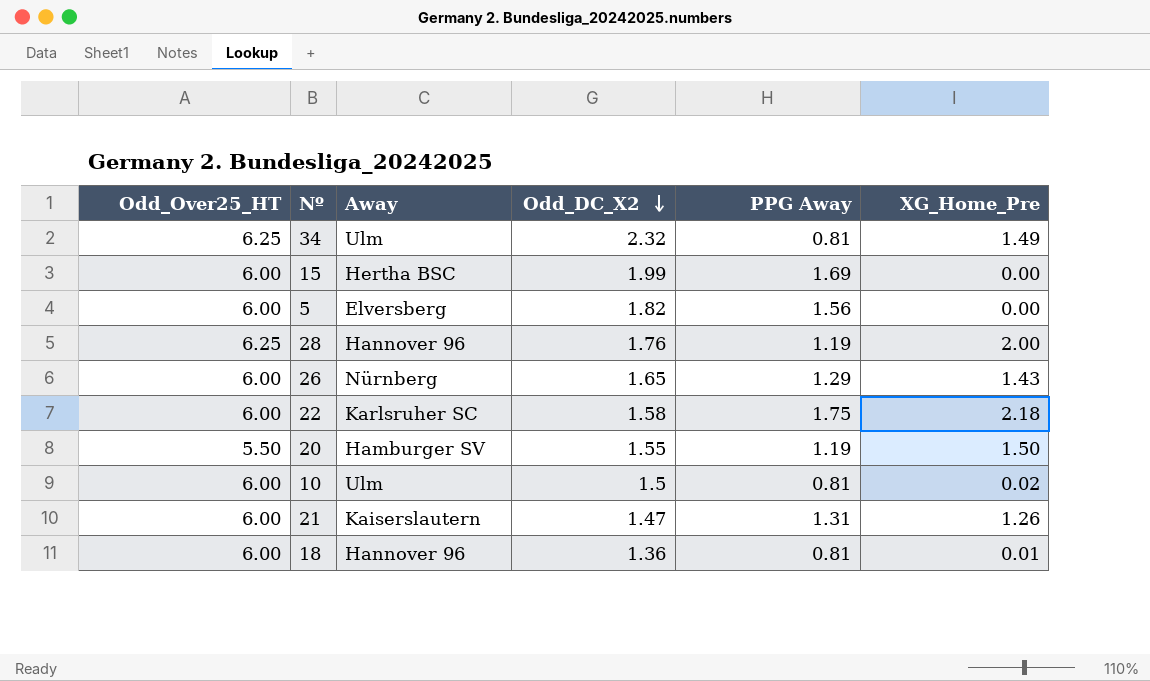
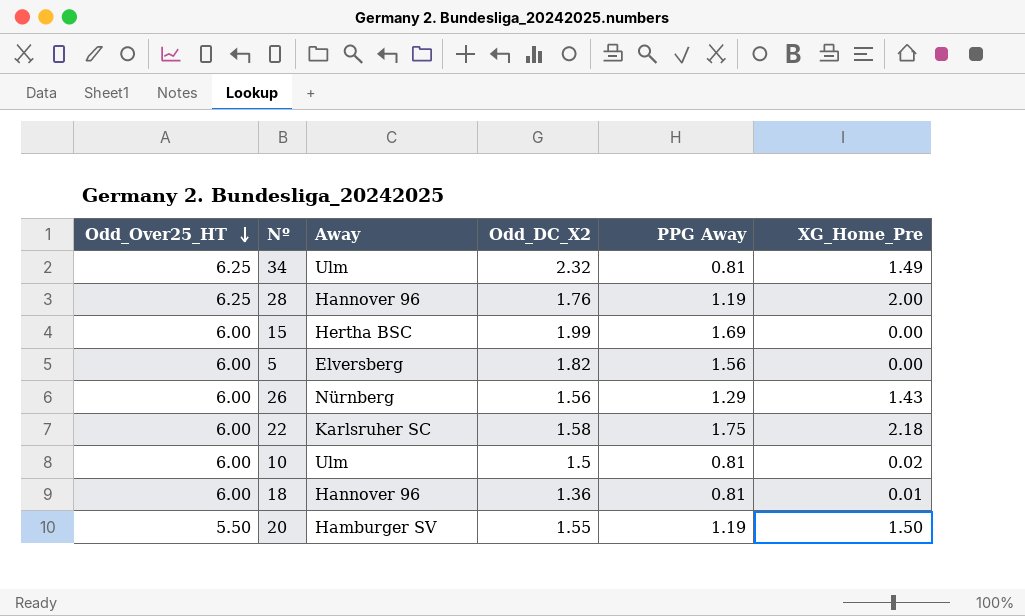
row order: Odd_DC_X2 descending -> Odd_Over25_HT descending
row 21: 6.00 | Kaiserslautern | 1.47 | 1.31 | 1.26 -> none
26 | Odd_DC_X2: 1.65 -> 1.56

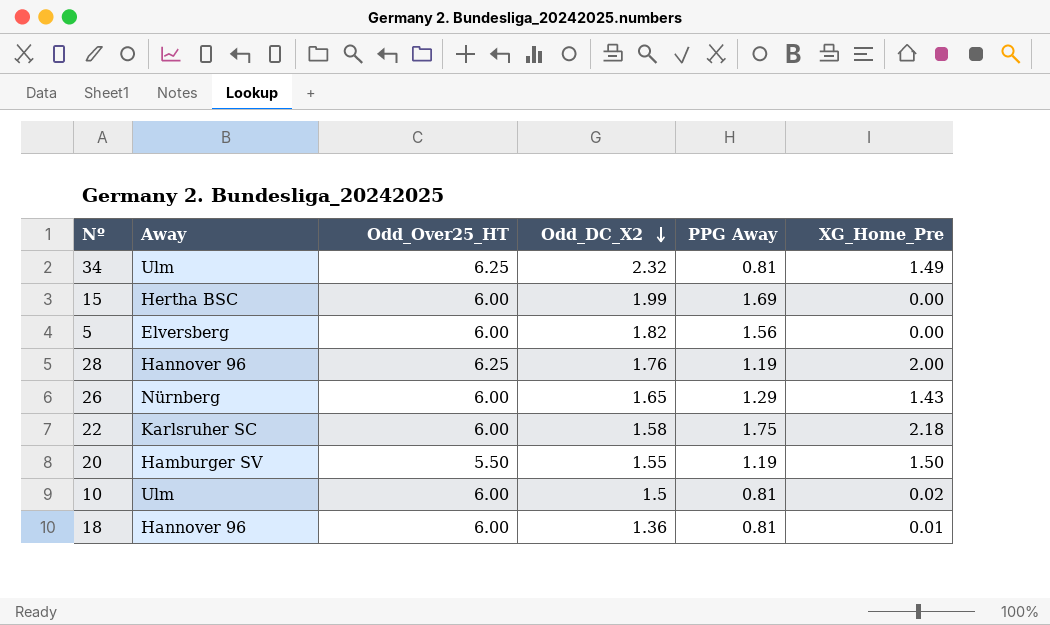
row order: Odd_Over25_HT descending -> Odd_DC_X2 descending
column Odd_Over25_HT | position: 1 -> 3
26 | Odd_DC_X2: 1.56 -> 1.65

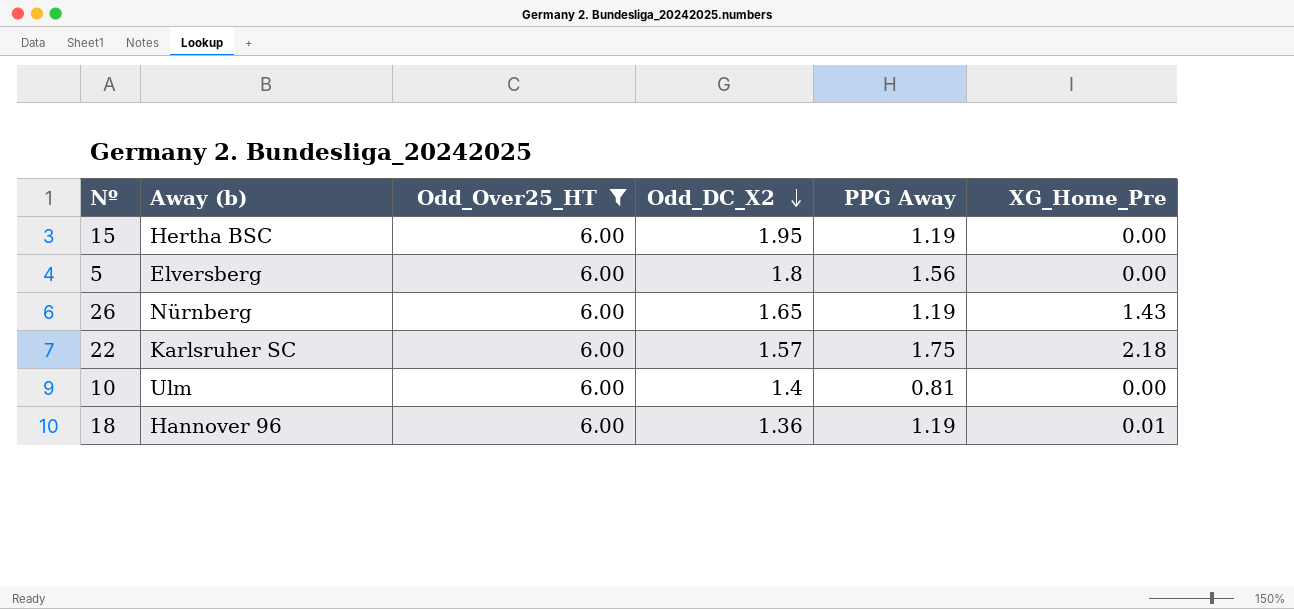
filter: none -> Odd_Over25_HT = 6.00
column name: Away -> Away (b)
15 | Odd_DC_X2: 1.99 -> 1.95
15 | PPG Away: 1.69 -> 1.19
5 | Odd_DC_X2: 1.82 -> 1.8
26 | PPG Away: 1.29 -> 1.19
22 | Odd_DC_X2: 1.58 -> 1.57
10 | Odd_DC_X2: 1.5 -> 1.4
10 | XG_Home_Pre: 0.02 -> 0.00
18 | PPG Away: 0.81 -> 1.19

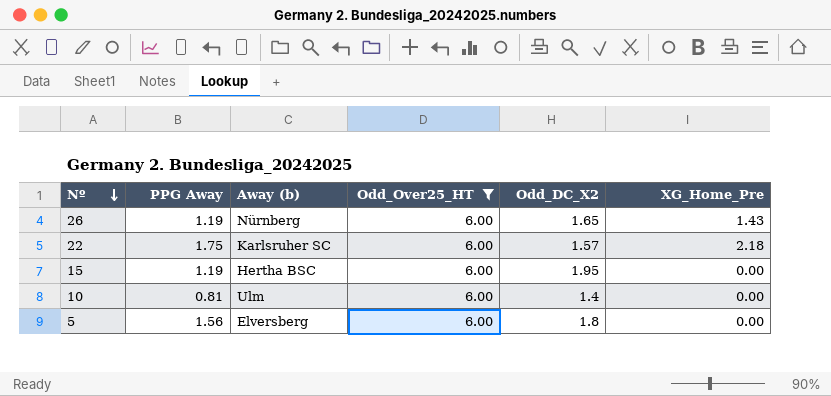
row order: Odd_DC_X2 descending -> Nº descending
column PPG Away | position: 5 -> 2
row 18: Hannover 96 | 6.00 | 1.36 | 1.19 | 0.01 -> none

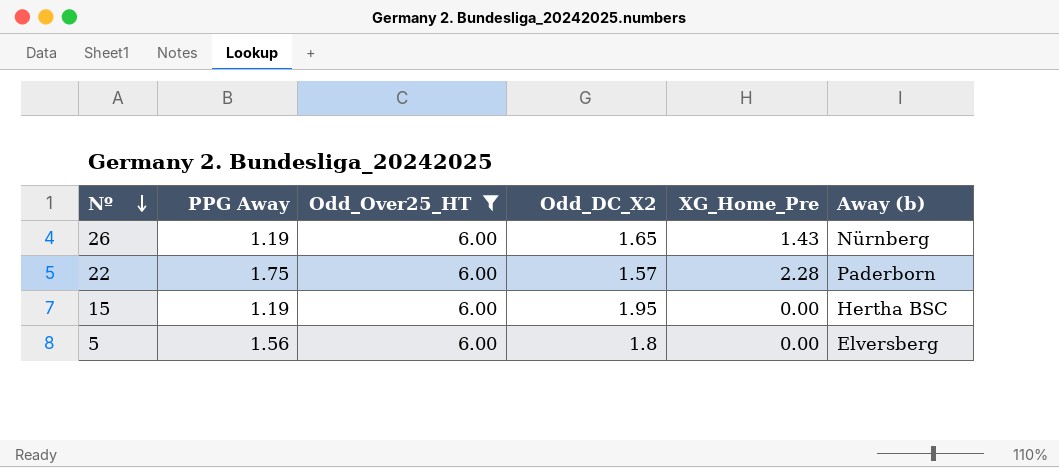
column Away (b) | position: 3 -> 6
row 10: 0.81 | Ulm | 6.00 | 1.4 | 0.00 -> none
22 | XG_Home_Pre: 2.18 -> 2.28
22 | Away (b): Karlsruher SC -> Paderborn

